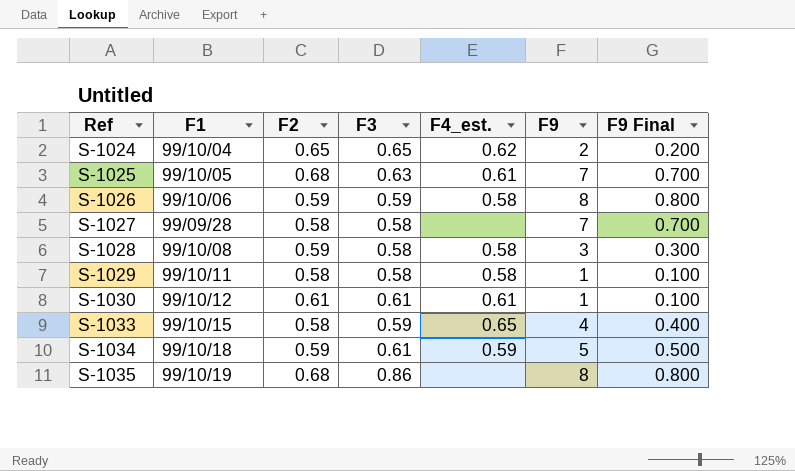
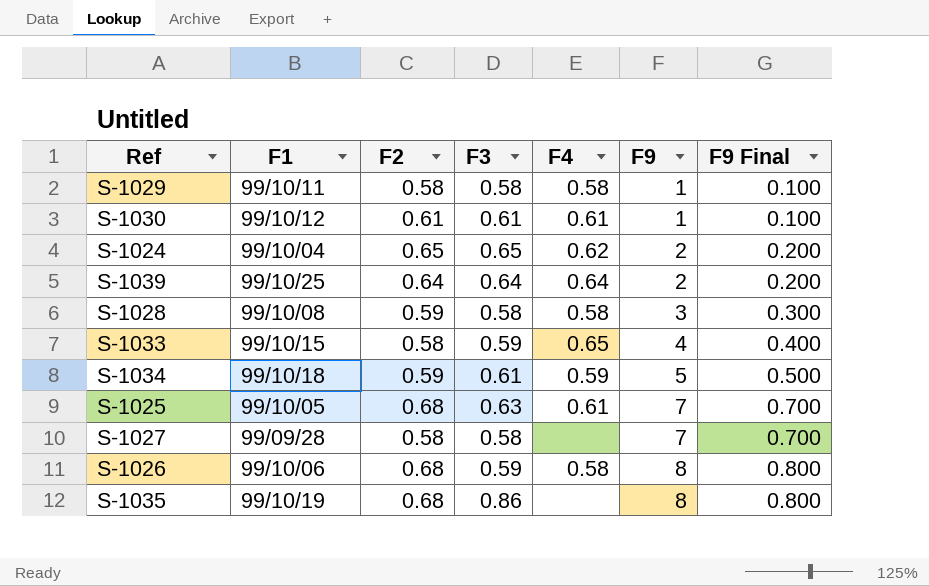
row order: Ref ascending -> F9 ascending
column name: F4_est. -> F4
row S-1039: none -> 99/10/25 | 0.64 | 0.64 | 0.64 | 2 | 0.200
S-1026 | F2: 0.59 -> 0.68

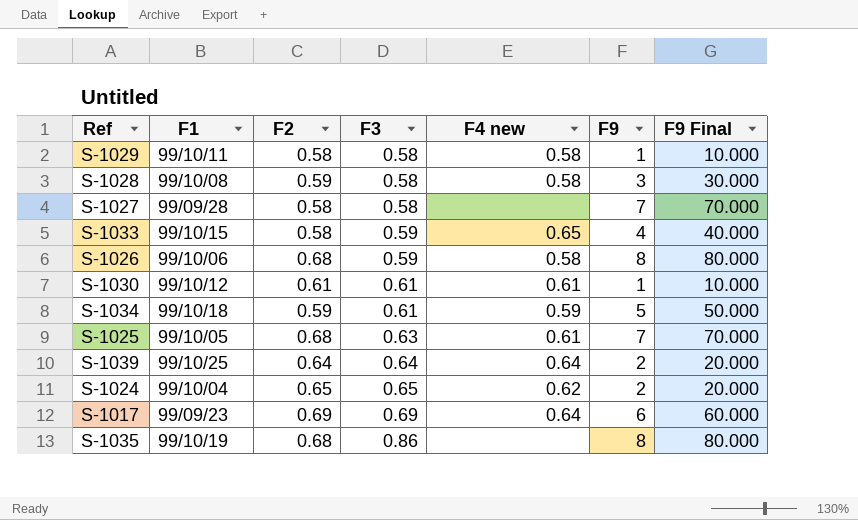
row order: F9 ascending -> F3 ascending
column name: F4 -> F4 new
column F9 Final | formula: [F9] * 0.1 -> [F9] * 10
row S-1017: none -> 99/09/23 | 0.69 | 0.69 | 0.64 | 6 | 60.000

